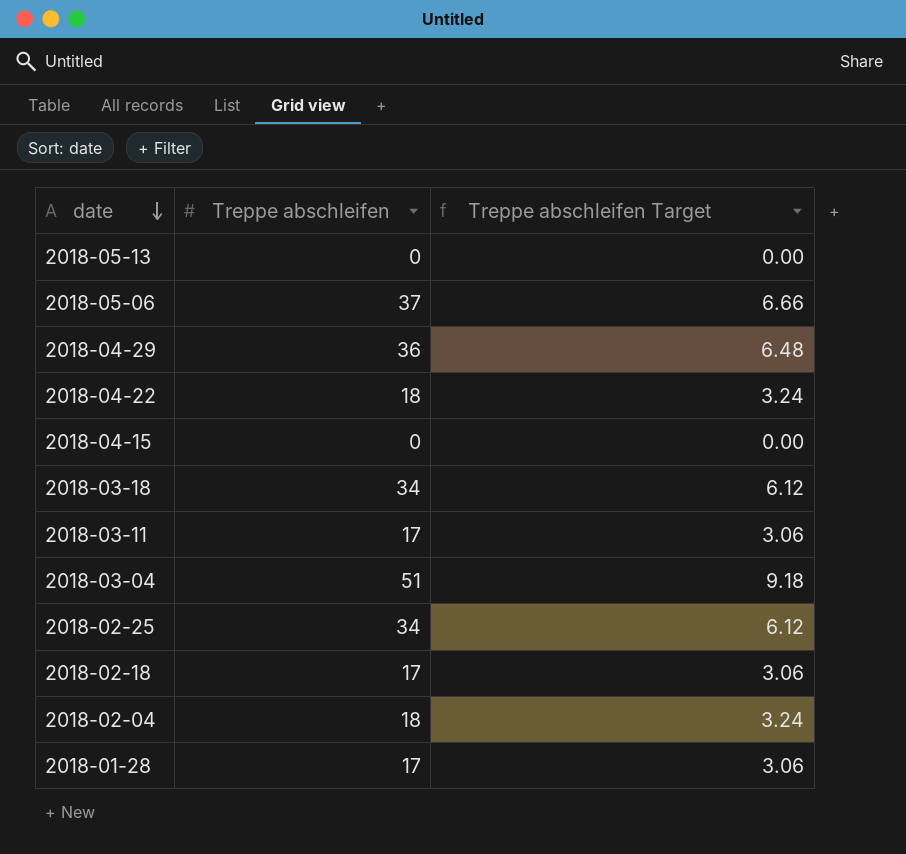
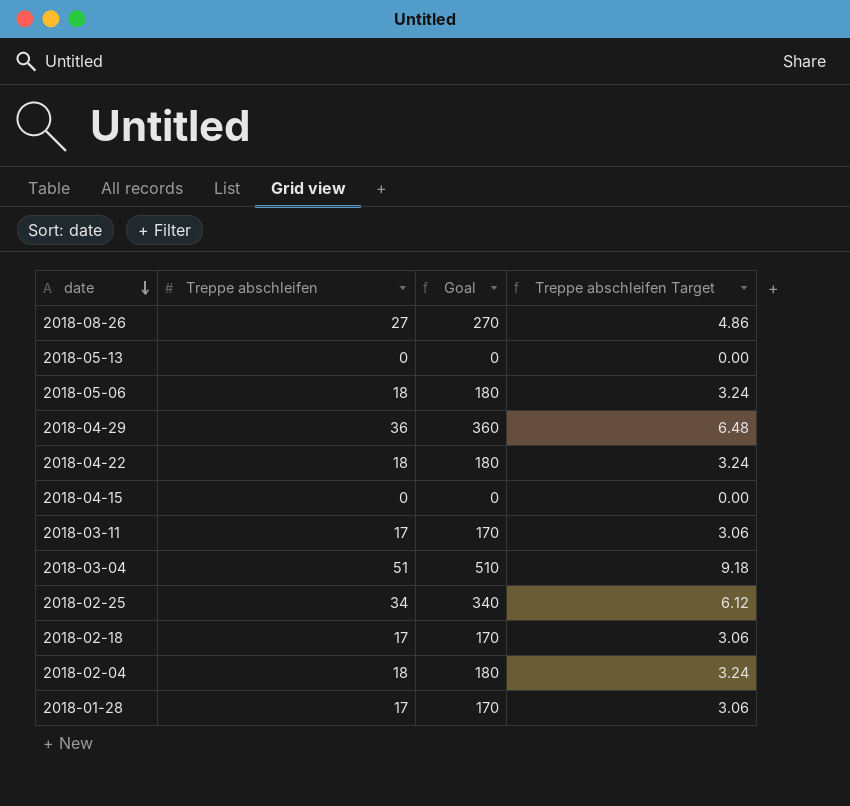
column Goal | formula: none -> [Treppe abschleifen] * 10
row 2018-03-18: 34 | 6.12 -> none
row 2018-08-26: none -> 27 | 270 | 4.86
2018-05-06 | Treppe abschleifen: 37 -> 18
2018-05-06 | Treppe abschleifen Target: 6.66 -> 3.24

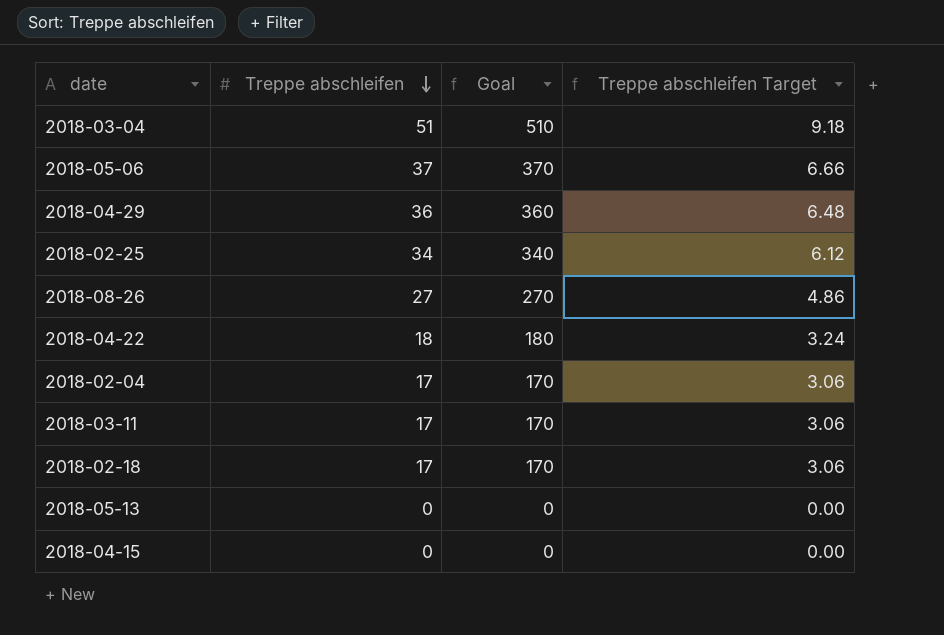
row order: date descending -> Treppe abschleifen descending
row 2018-01-28: 17 | 170 | 3.06 -> none
2018-05-06 | Treppe abschleifen: 18 -> 37
2018-05-06 | Goal: 180 -> 370
2018-05-06 | Treppe abschleifen Target: 3.24 -> 6.66
2018-02-04 | Treppe abschleifen: 18 -> 17
2018-02-04 | Goal: 180 -> 170
2018-02-04 | Treppe abschleifen Target: 3.24 -> 3.06

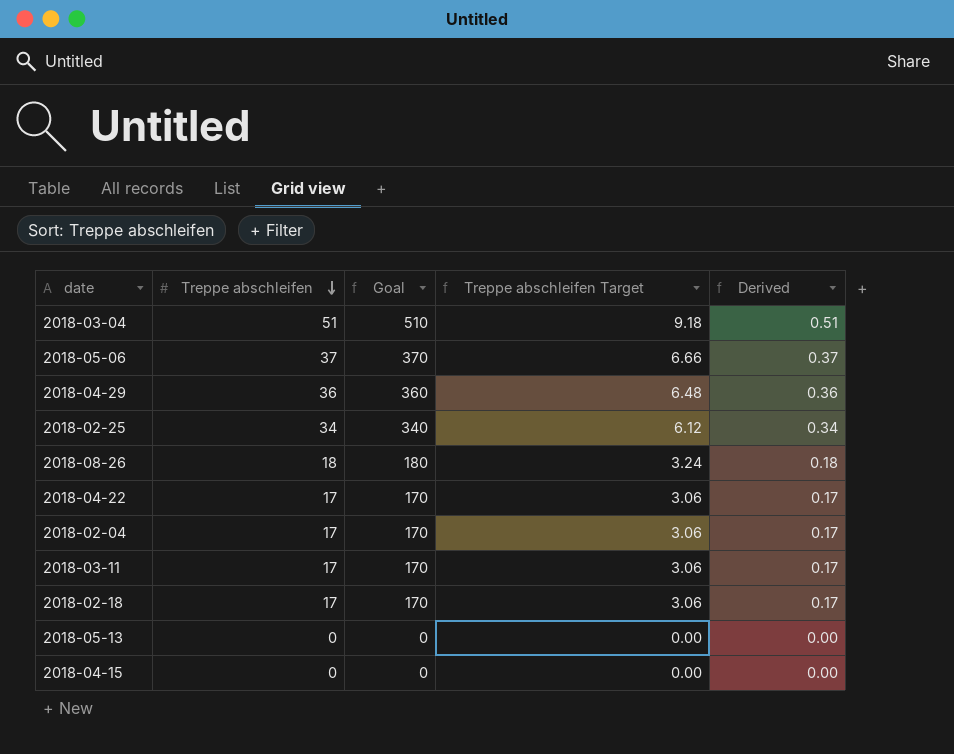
column Derived | formula: none -> [Treppe abschleifen] * 0.01
2018-08-26 | Treppe abschleifen: 27 -> 18
2018-08-26 | Goal: 270 -> 180
2018-08-26 | Treppe abschleifen Target: 4.86 -> 3.24
2018-04-22 | Treppe abschleifen: 18 -> 17
2018-04-22 | Goal: 180 -> 170
2018-04-22 | Treppe abschleifen Target: 3.24 -> 3.06

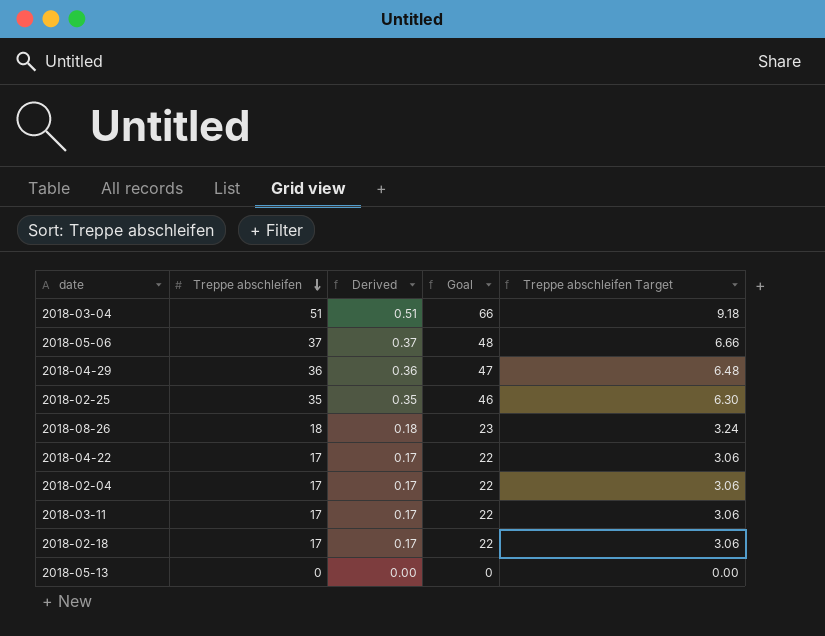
column Derived | position: 5 -> 3
column Goal | formula: [Treppe abschleifen] * 10 -> [Treppe abschleifen] * 1.3
row 2018-04-15: 0 | 0 | 0.00 | 0.00 -> none
2018-02-25 | Treppe abschleifen: 34 -> 35
2018-02-25 | Derived: 0.34 -> 0.35
2018-02-25 | Treppe abschleifen Target: 6.12 -> 6.30

